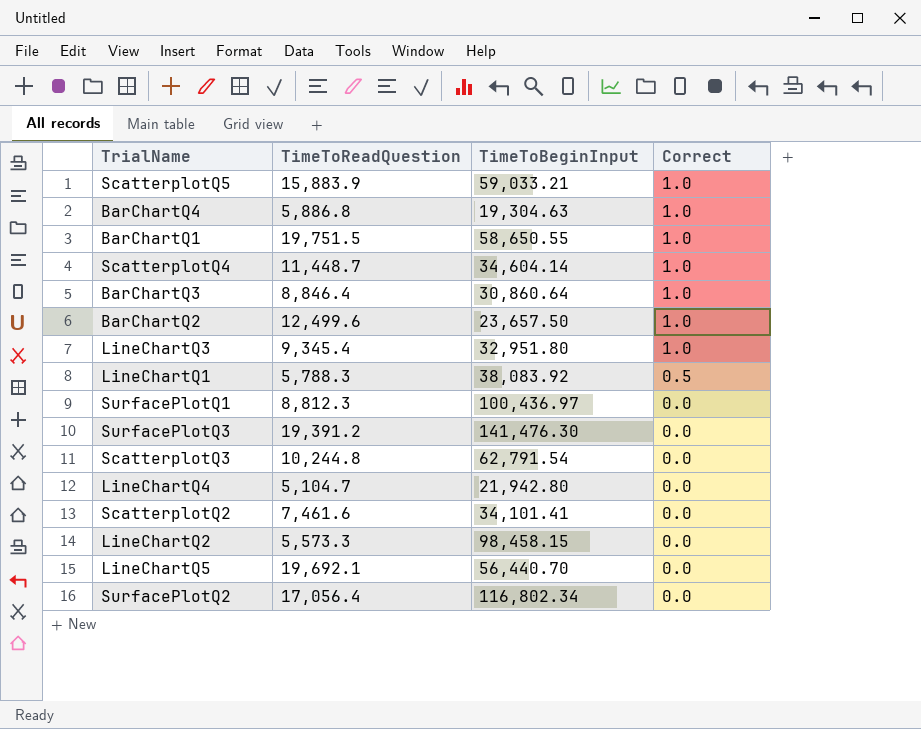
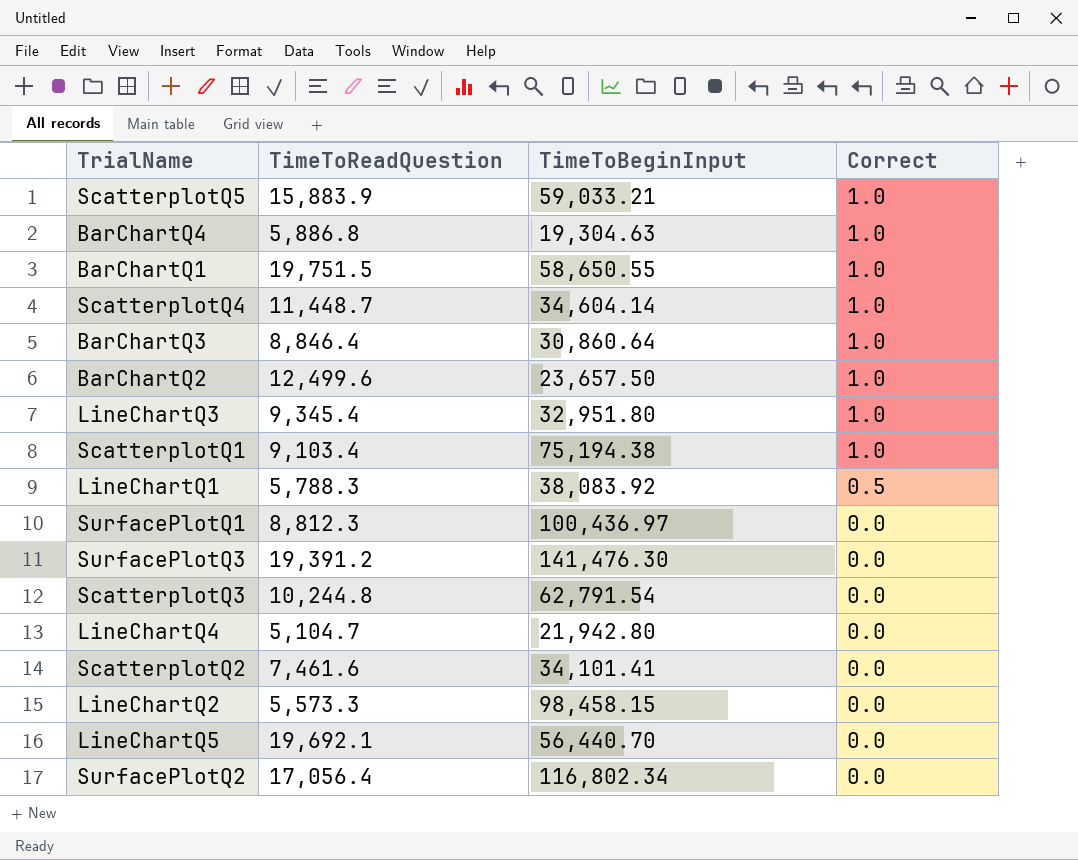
row ScatterplotQ1: none -> 9,103.4 | 75,194.38 | 1.0

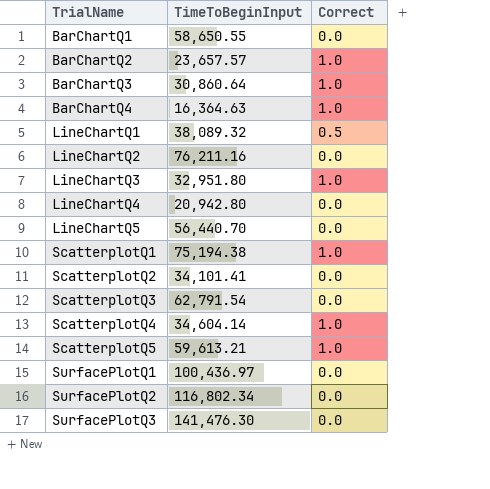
row order: Correct descending -> TrialName ascending
column TimeToReadQuestion | position: 2 -> none
BarChartQ1 | Correct: 1.0 -> 0.0
BarChartQ2 | TimeToBeginInput: 23,657.50 -> 23,657.57
BarChartQ4 | TimeToBeginInput: 19,304.63 -> 16,364.63
LineChartQ1 | TimeToBeginInput: 38,083.92 -> 38,089.32
LineChartQ2 | TimeToBeginInput: 98,458.15 -> 76,211.16
LineChartQ4 | TimeToBeginInput: 21,942.80 -> 20,942.80
ScatterplotQ5 | TimeToBeginInput: 59,033.21 -> 59,613.21

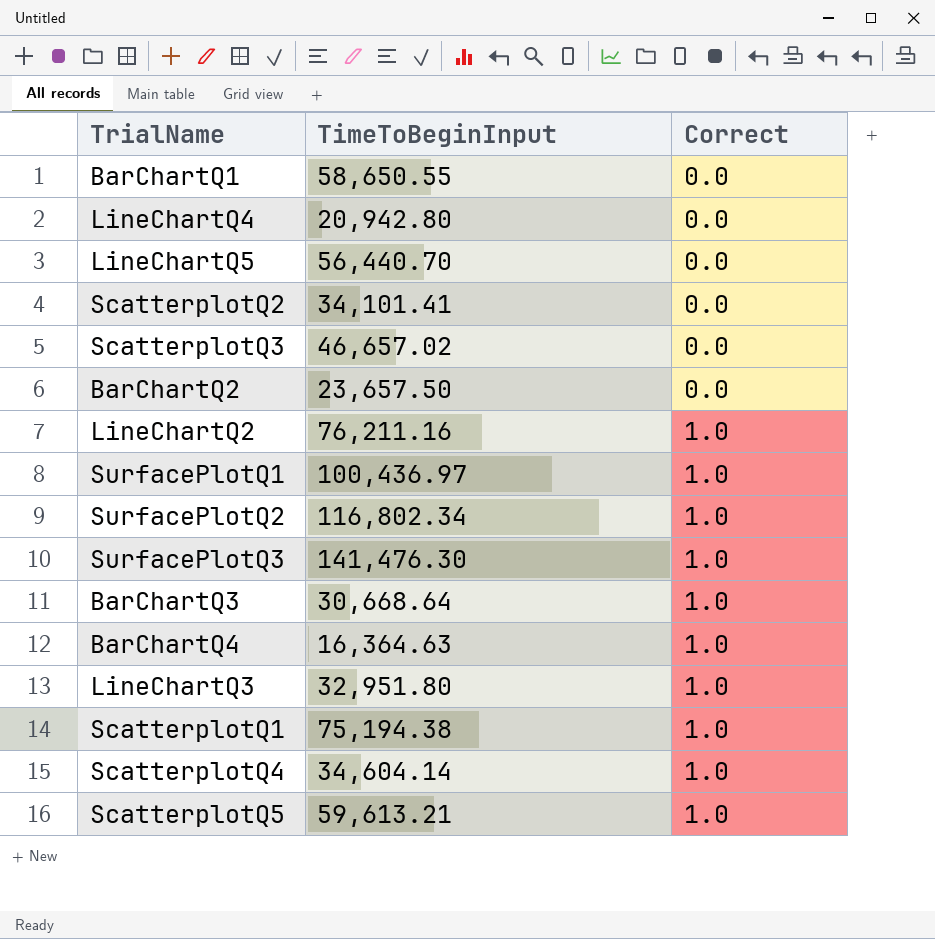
row order: TrialName ascending -> Correct ascending
row LineChartQ1: 38,089.32 | 0.5 -> none
ScatterplotQ3 | TimeToBeginInput: 62,791.54 -> 46,657.02
BarChartQ2 | TimeToBeginInput: 23,657.57 -> 23,657.50
BarChartQ2 | Correct: 1.0 -> 0.0
LineChartQ2 | Correct: 0.0 -> 1.0
SurfacePlotQ1 | Correct: 0.0 -> 1.0
SurfacePlotQ2 | Correct: 0.0 -> 1.0
SurfacePlotQ3 | Correct: 0.0 -> 1.0
BarChartQ3 | TimeToBeginInput: 30,860.64 -> 30,668.64

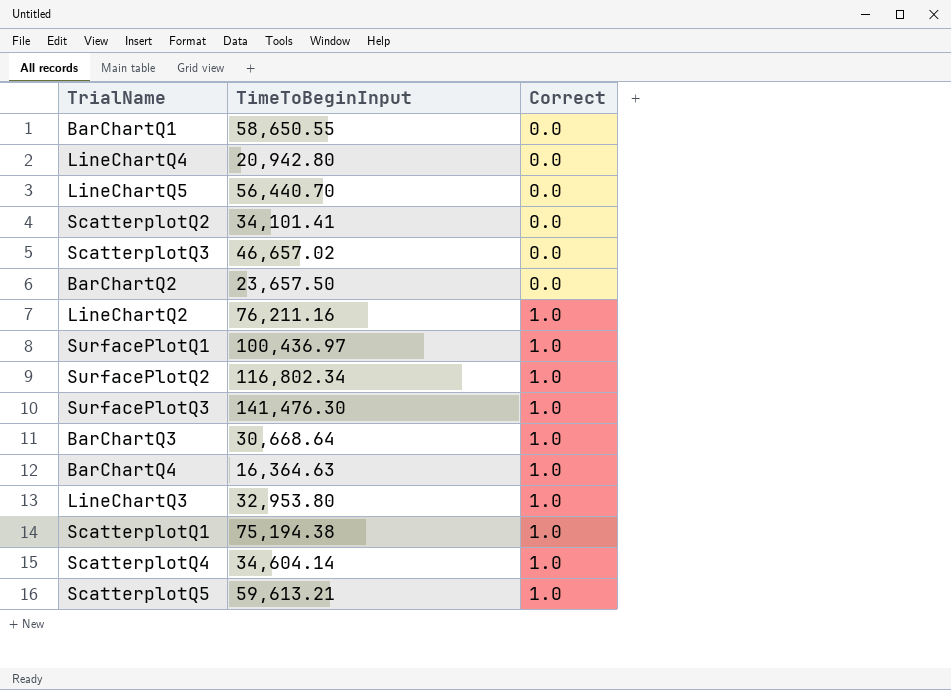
LineChartQ3 | TimeToBeginInput: 32,951.80 -> 32,953.80

